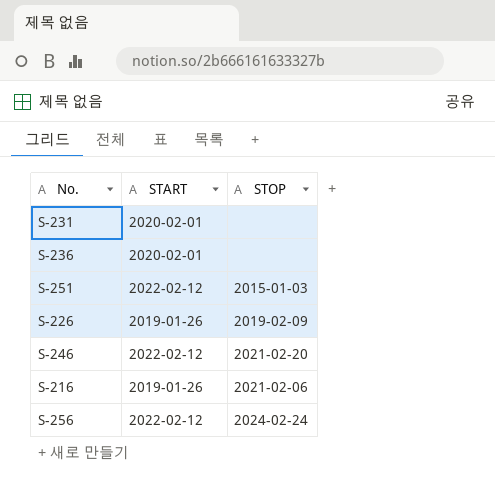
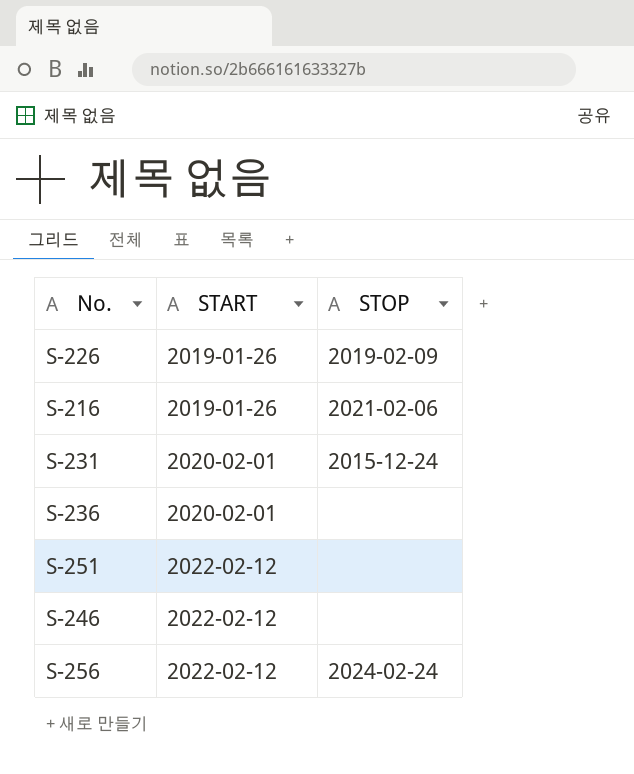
row order: none -> START ascending
S-231 | STOP: none -> 2015-12-24
S-251 | STOP: 2015-01-03 -> none
S-246 | STOP: 2021-02-20 -> none

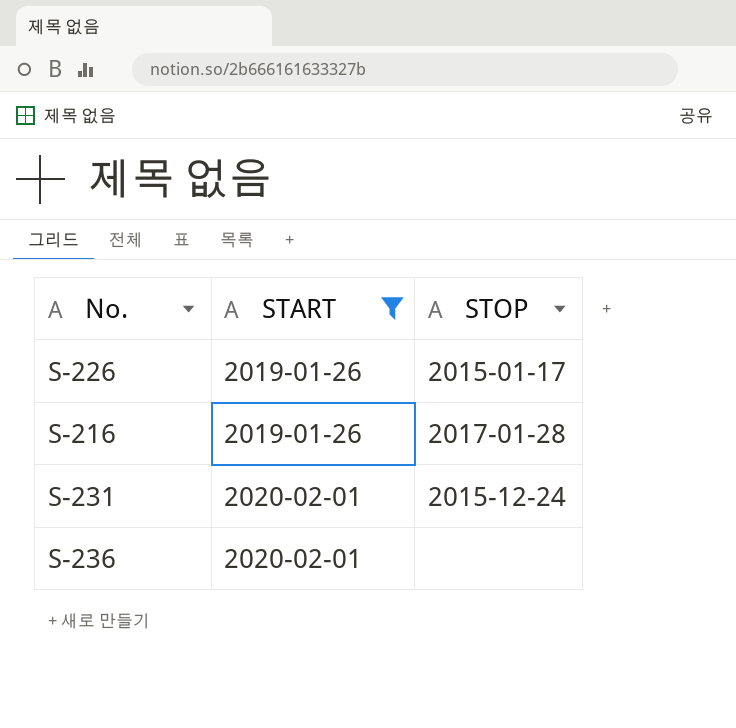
filter: none -> START != 2022-02-12
S-226 | STOP: 2019-02-09 -> 2015-01-17
S-216 | STOP: 2021-02-06 -> 2017-01-28

